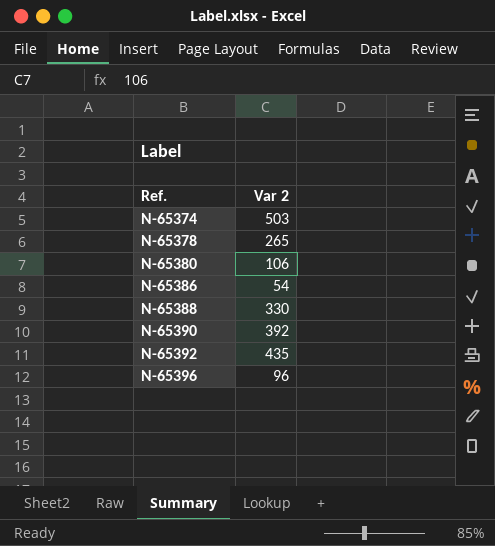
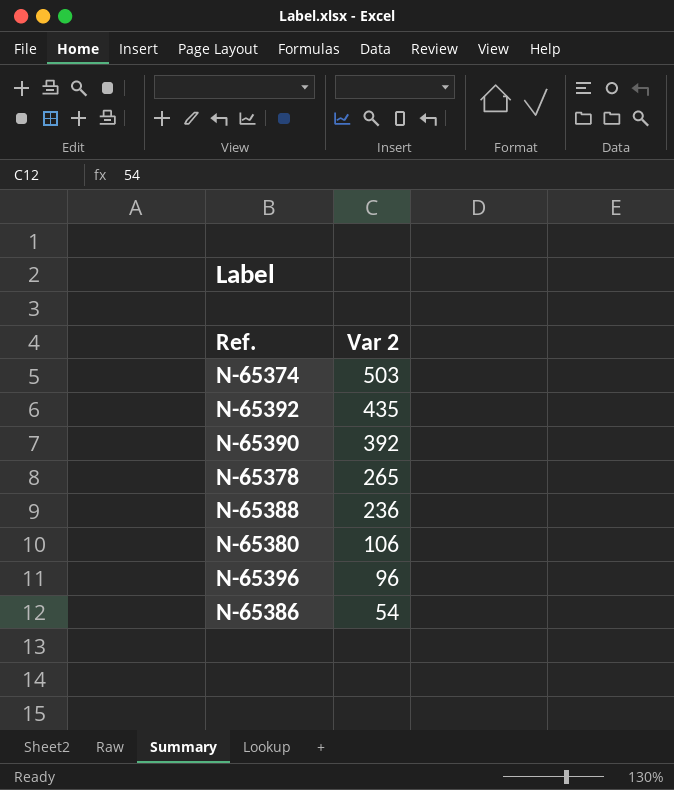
row order: Ref. ascending -> Var 2 descending
N-65388 | Var 2: 330 -> 236

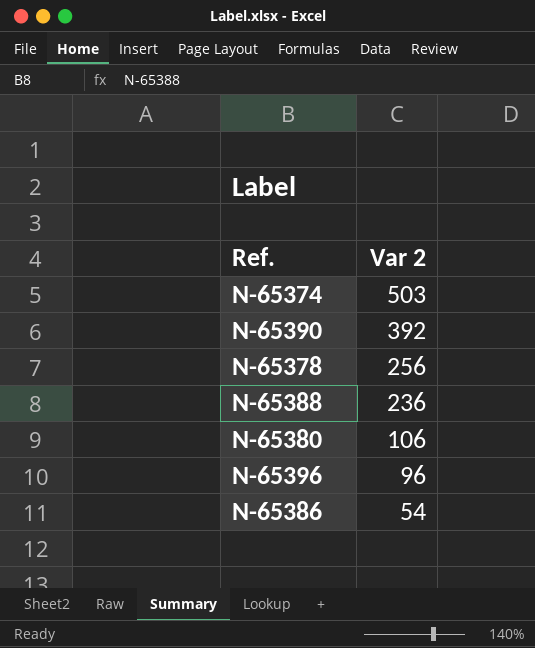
row N-65392: 435 -> none
N-65378 | Var 2: 265 -> 256

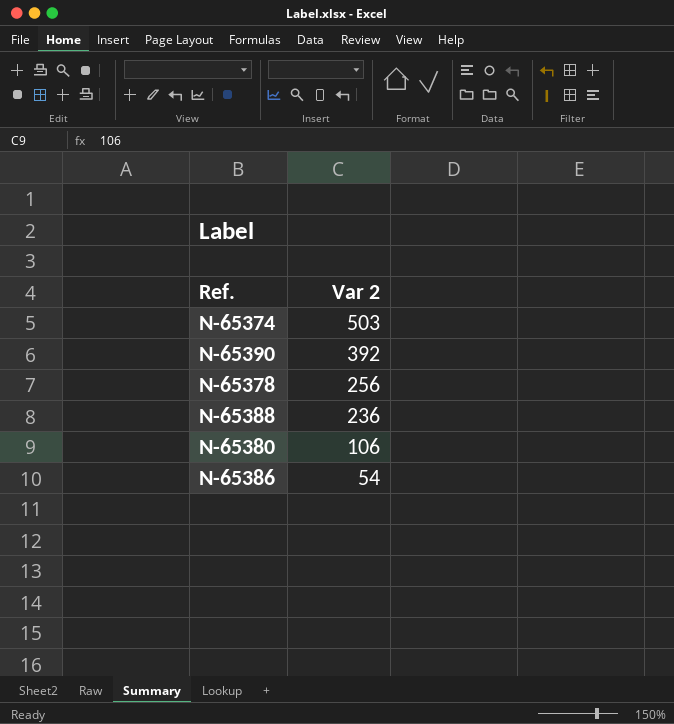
row N-65396: 96 -> none

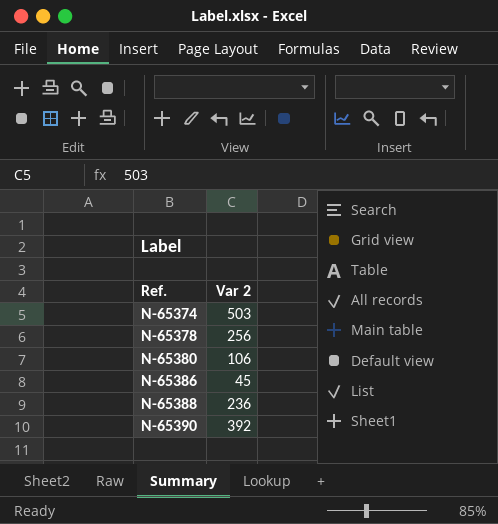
row order: Var 2 descending -> Ref. ascending
N-65386 | Var 2: 54 -> 45

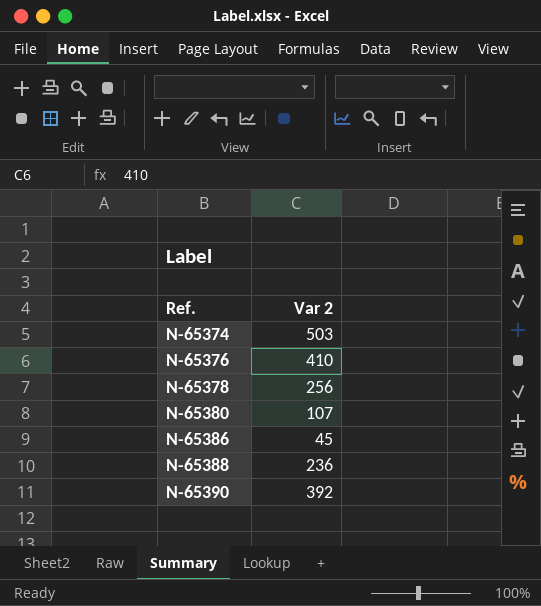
row N-65376: none -> 410
N-65380 | Var 2: 106 -> 107

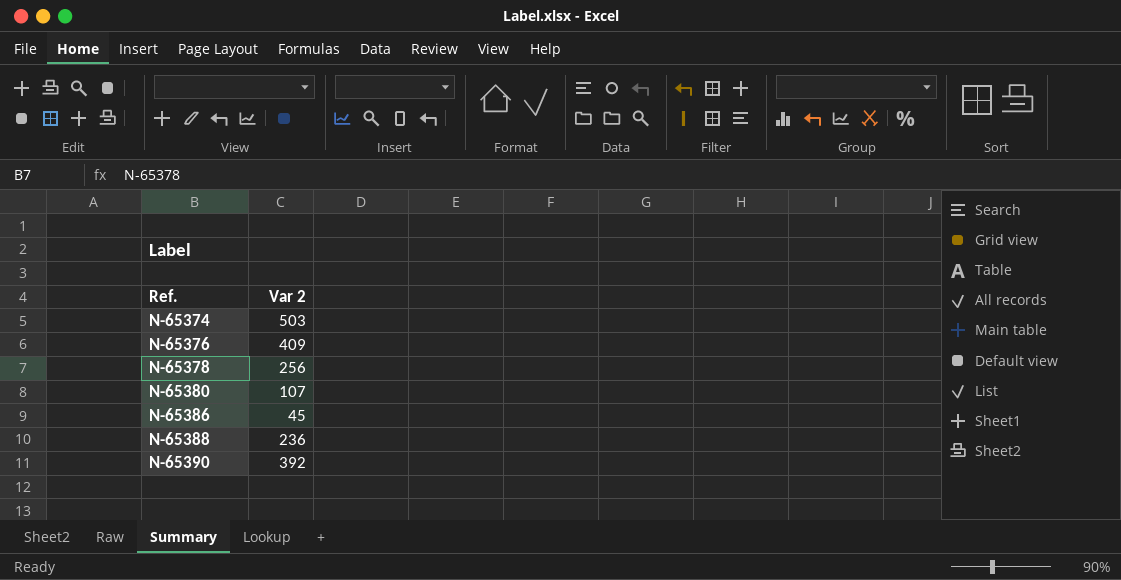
N-65376 | Var 2: 410 -> 409

